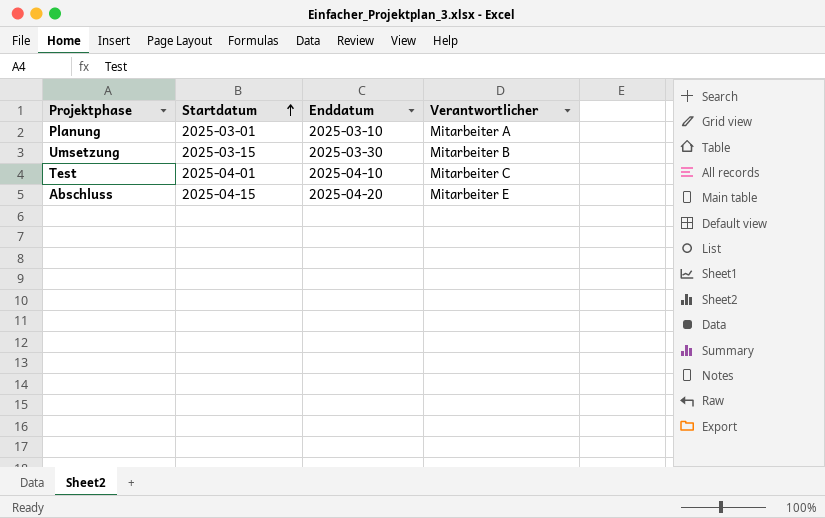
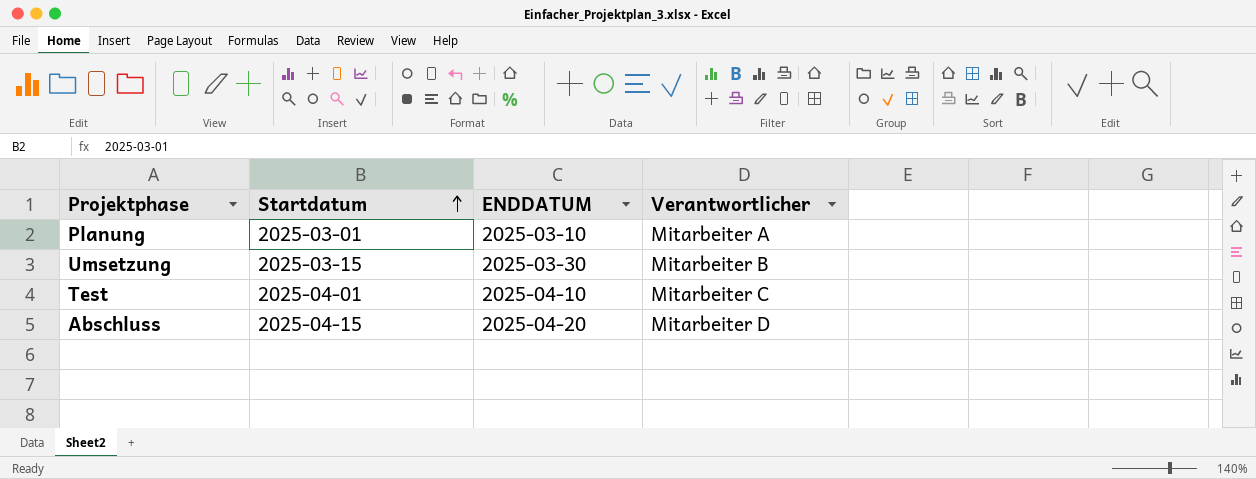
column name: Enddatum -> ENDDATUM
Abschluss | Verantwortlicher: Mitarbeiter E -> Mitarbeiter D

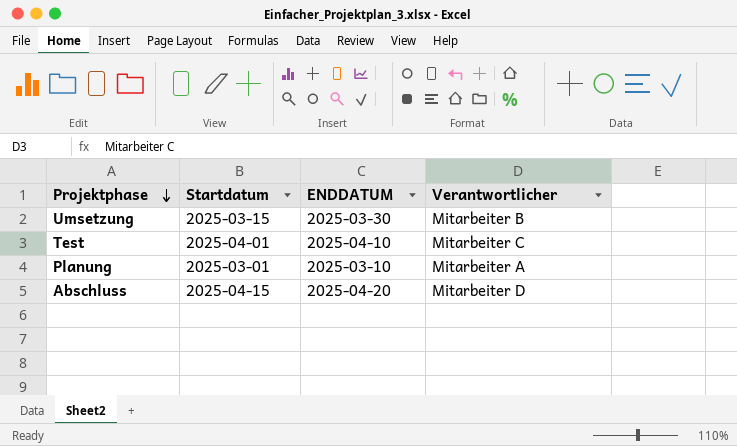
row order: Startdatum ascending -> Projektphase descending

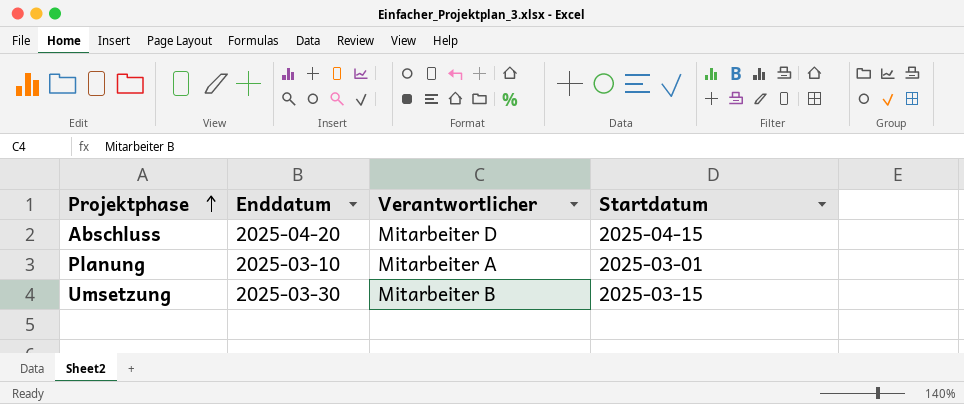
row order: Projektphase descending -> Projektphase ascending
column name: ENDDATUM -> Enddatum
column Startdatum | position: 2 -> 4
row Test: 2025-04-01 | 2025-04-10 | Mitarbeiter C -> none

